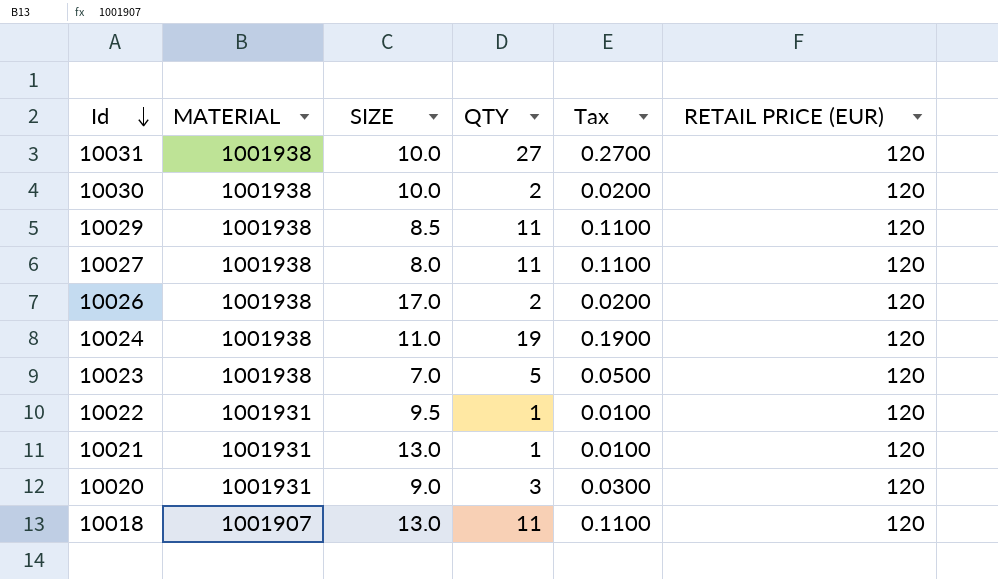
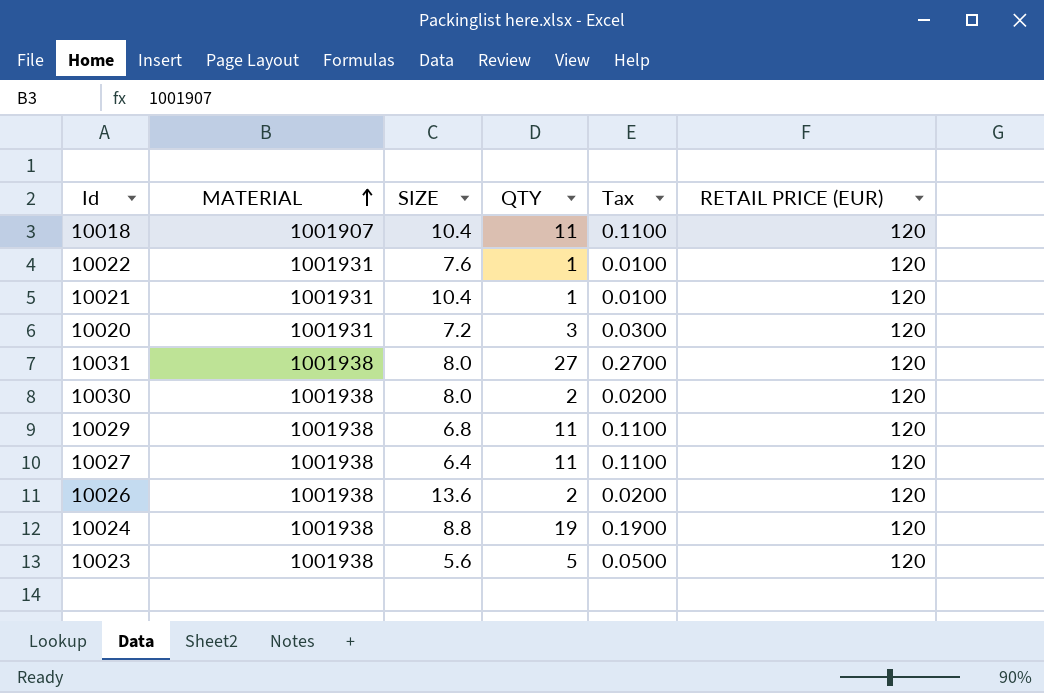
row order: Id descending -> MATERIAL ascending
10018 | SIZE: 13.0 -> 10.4
10022 | SIZE: 9.5 -> 7.6
10021 | SIZE: 13.0 -> 10.4
10020 | SIZE: 9.0 -> 7.2
10031 | SIZE: 10.0 -> 8.0
10030 | SIZE: 10.0 -> 8.0
10029 | SIZE: 8.5 -> 6.8
10027 | SIZE: 8.0 -> 6.4
10026 | SIZE: 17.0 -> 13.6
10024 | SIZE: 11.0 -> 8.8
10023 | SIZE: 7.0 -> 5.6

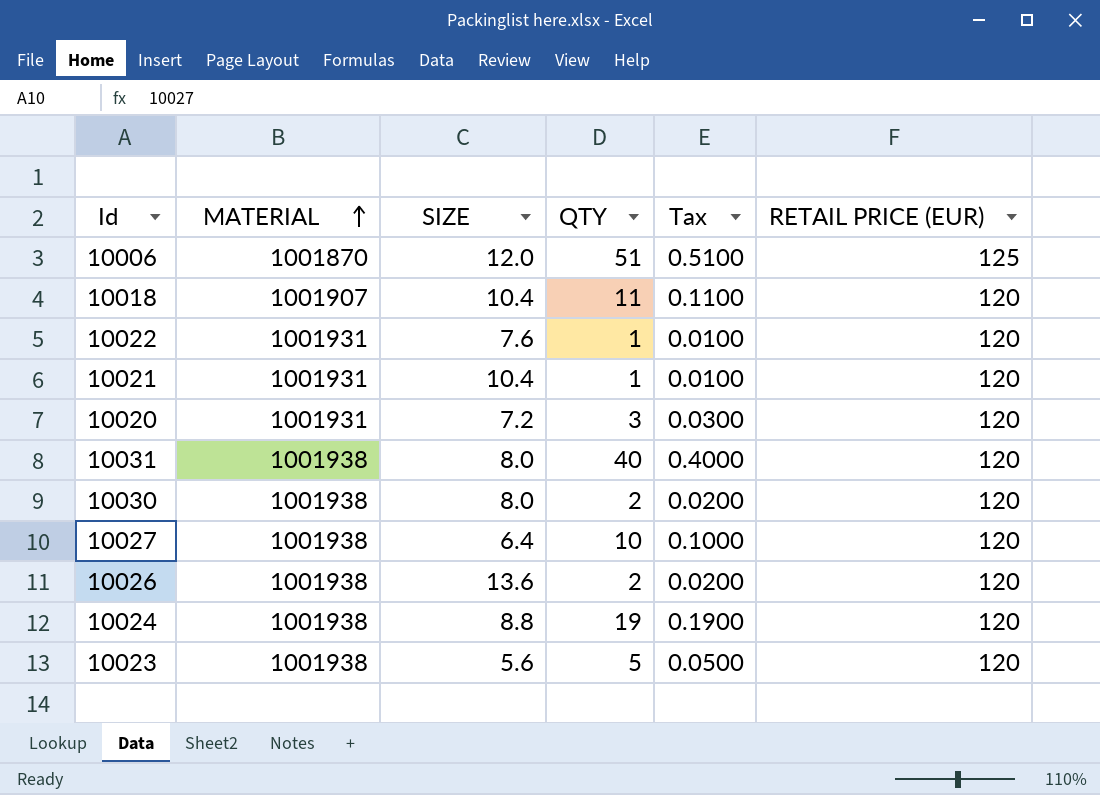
row 10029: 1001938 | 6.8 | 11 | 0.1100 | 120 -> none
row 10006: none -> 1001870 | 12.0 | 51 | 0.5100 | 125
10031 | QTY: 27 -> 40
10031 | Tax: 0.2700 -> 0.4000
10027 | QTY: 11 -> 10
10027 | Tax: 0.1100 -> 0.1000

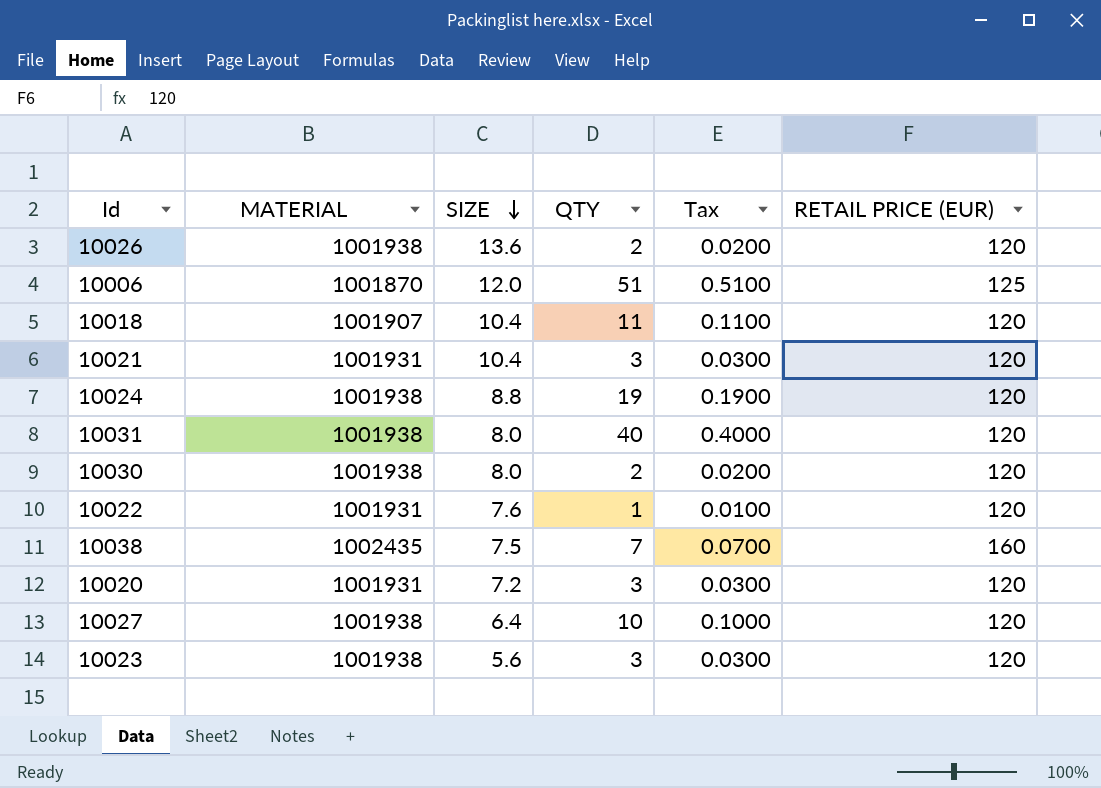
row order: MATERIAL ascending -> SIZE descending
10021 | QTY: 1 -> 3
10021 | Tax: 0.0100 -> 0.0300
row 10038: none -> 1002435 | 7.5 | 7 | 0.0700 | 160
10023 | QTY: 5 -> 3
10023 | Tax: 0.0500 -> 0.0300

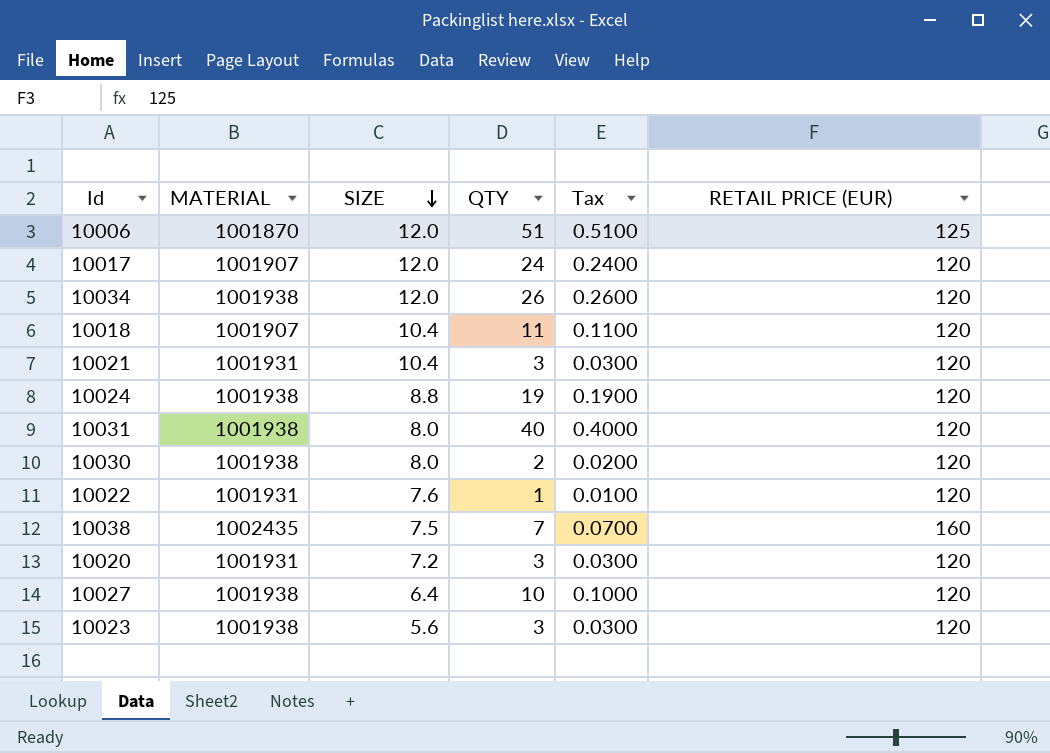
row 10026: 1001938 | 13.6 | 2 | 0.0200 | 120 -> none
row 10017: none -> 1001907 | 12.0 | 24 | 0.2400 | 120
row 10034: none -> 1001938 | 12.0 | 26 | 0.2600 | 120

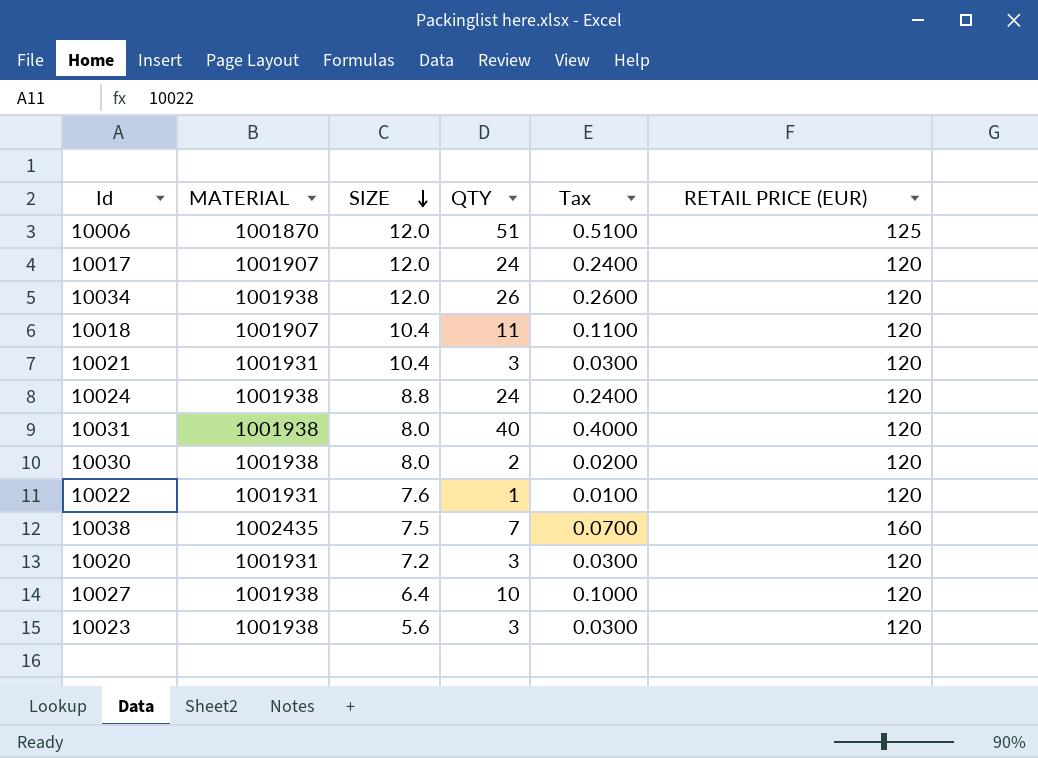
10024 | QTY: 19 -> 24
10024 | Tax: 0.1900 -> 0.2400

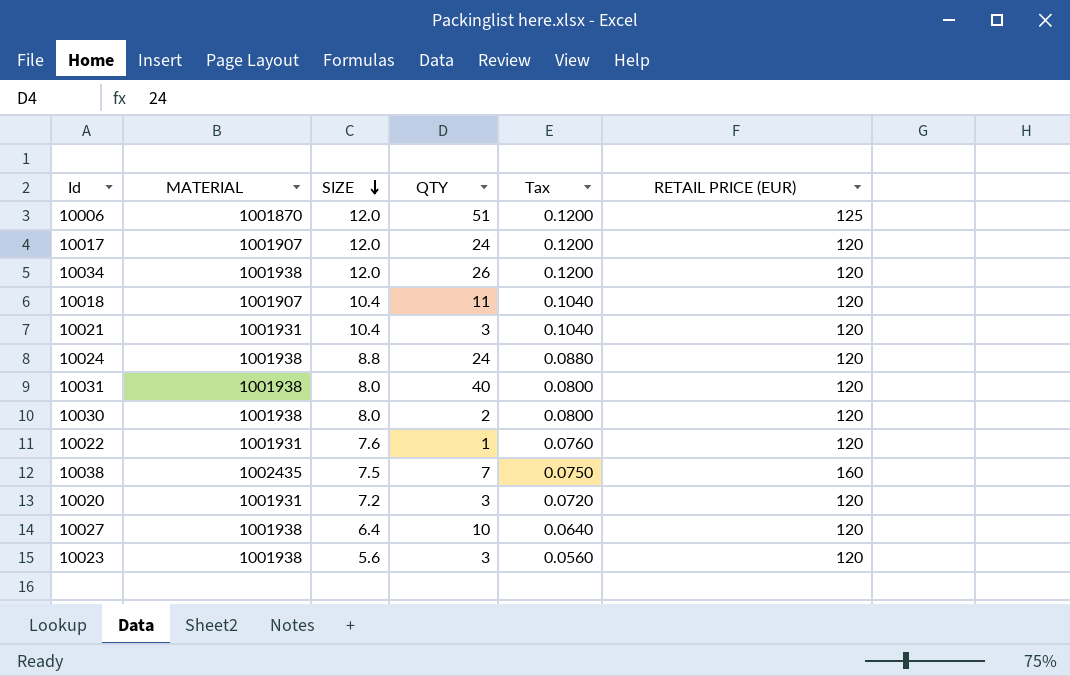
column Tax | formula: [QTY] * 0.01 -> [SIZE] * 0.01

